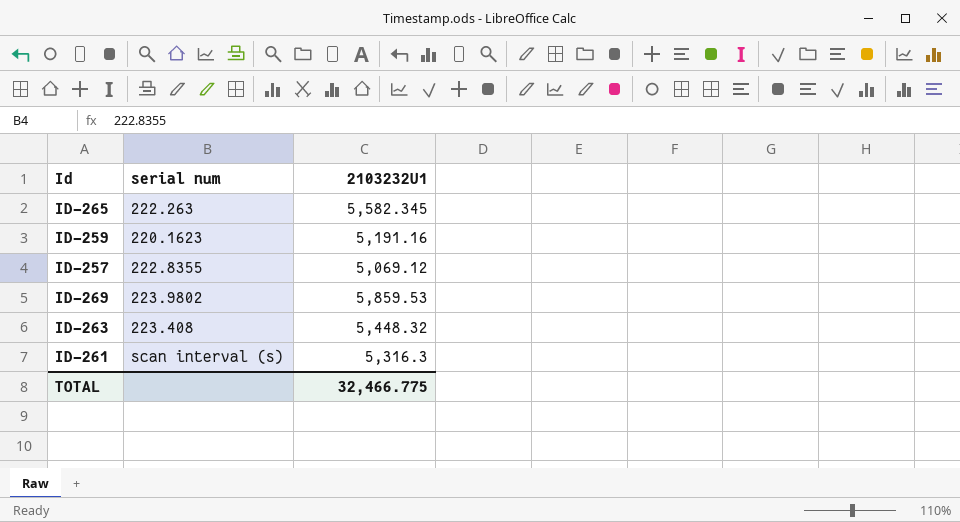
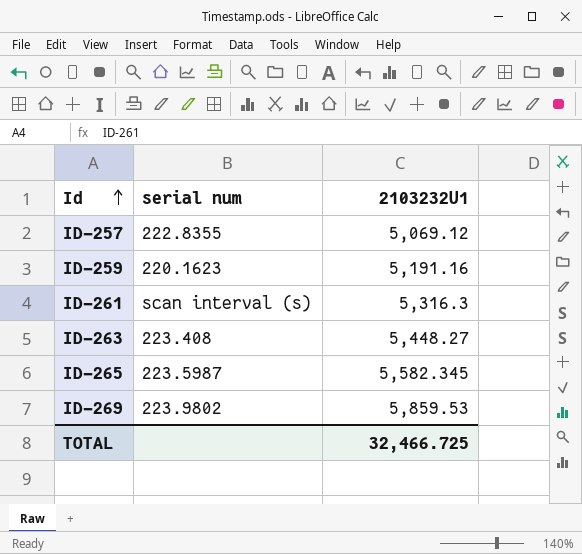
row order: none -> Id ascending
ID-263 | 2103232U1: 5,448.32 -> 5,448.27
ID-265 | serial num: 222.263 -> 223.5987
TOTAL | 2103232U1: 32,466.775 -> 32,466.725

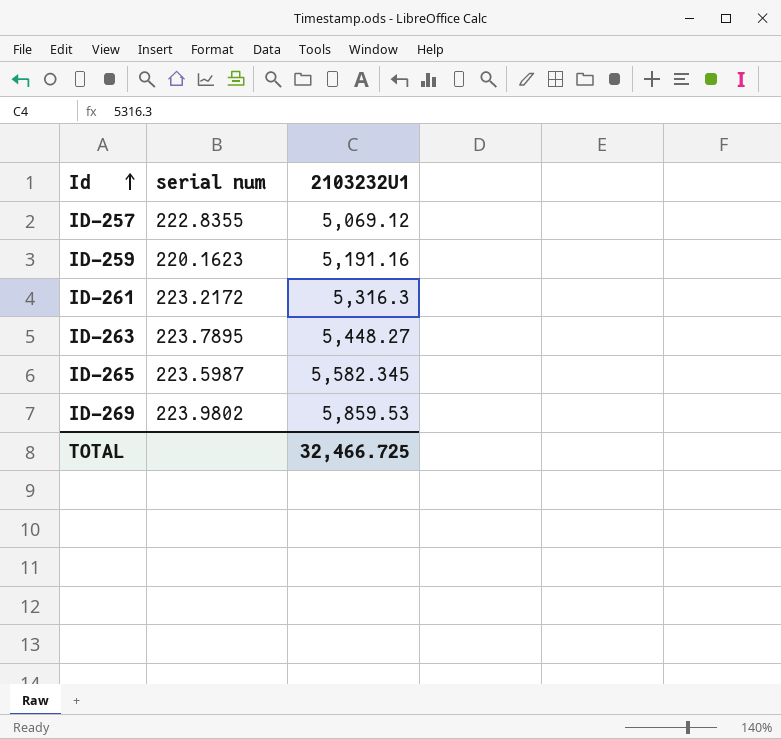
ID-261 | serial num: scan interval (s) -> 223.2172
ID-263 | serial num: 223.408 -> 223.7895

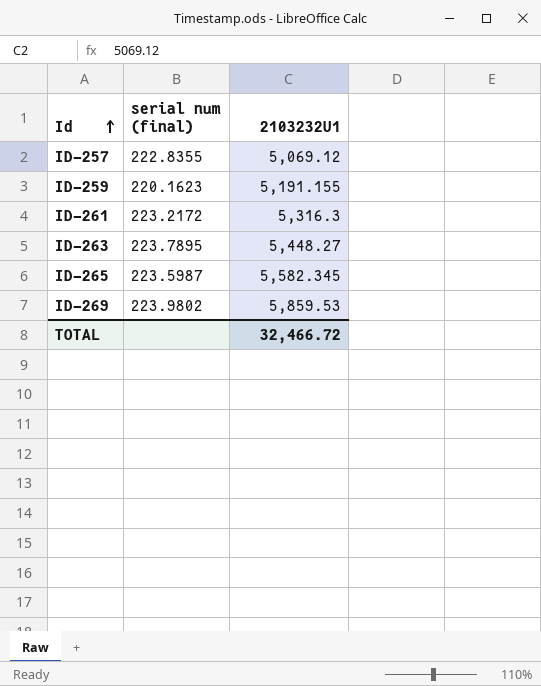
column name: serial num -> serial num (final)
ID-259 | 2103232U1: 5,191.16 -> 5,191.155
TOTAL | 2103232U1: 32,466.725 -> 32,466.72

